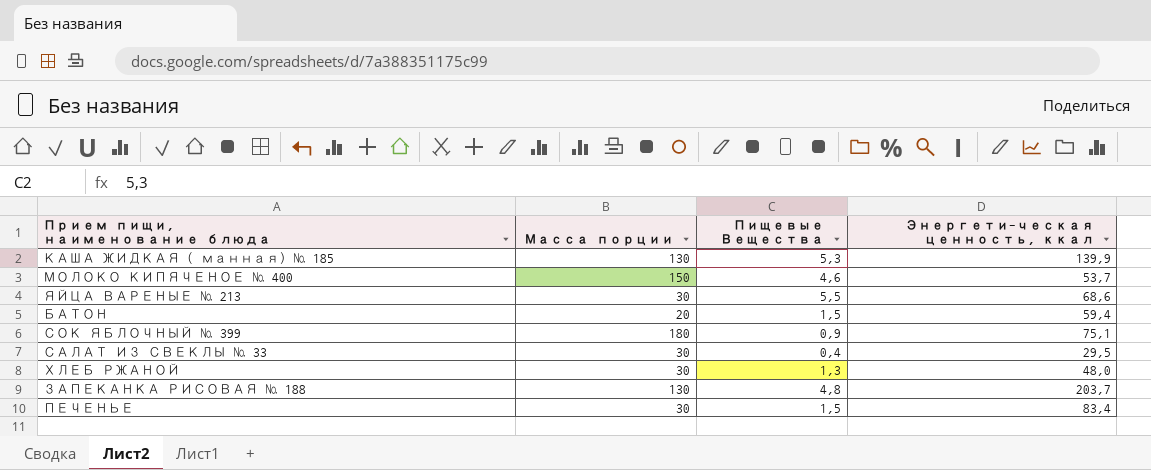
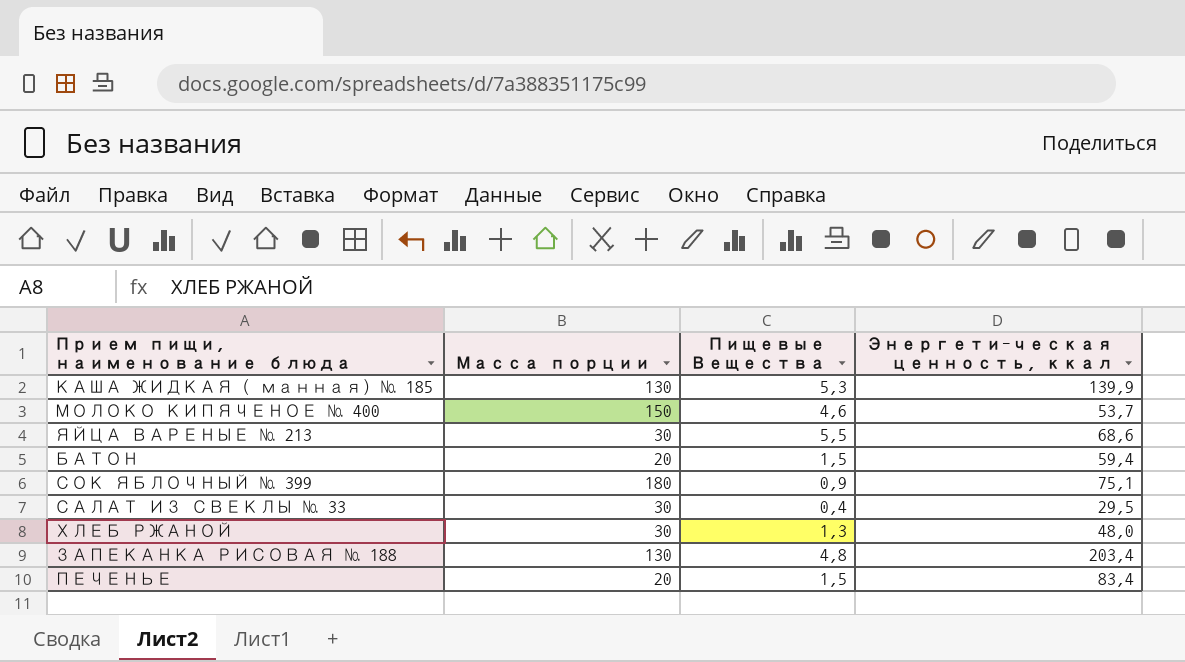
ЗАПЕКАНКА РИСОВАЯ № 188 | Энергети-ческая ценность, ккал: 203,7 -> 203,4
ПЕЧЕНЬЕ | Масса порции: 30 -> 20

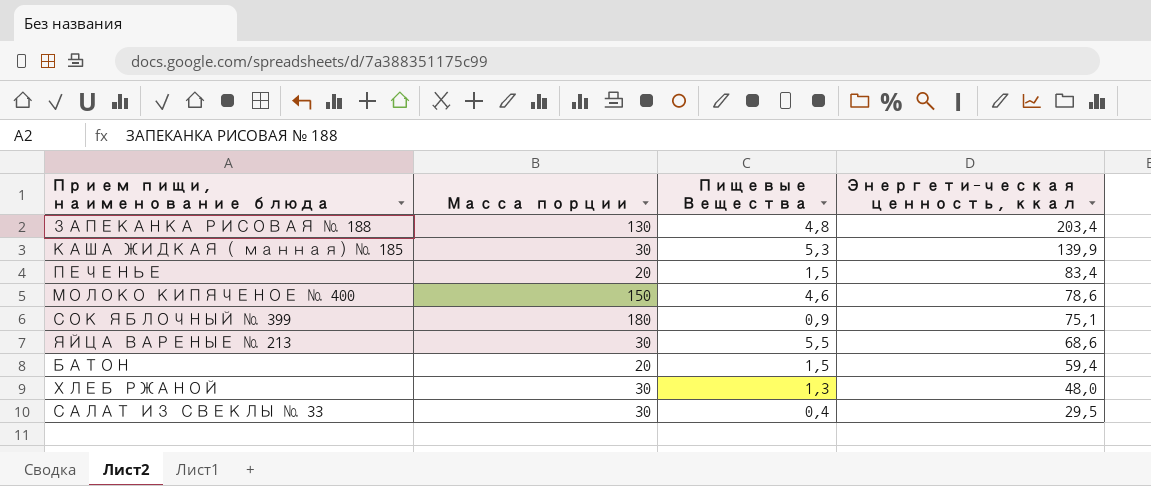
row order: none -> Энергети-ческая ценность, ккал descending
КАША ЖИДКАЯ ( манная) № 185 | Масса порции: 130 -> 30
МОЛОКО КИПЯЧЕНОЕ № 400 | Энергети-ческая ценность, ккал: 53,7 -> 78,6

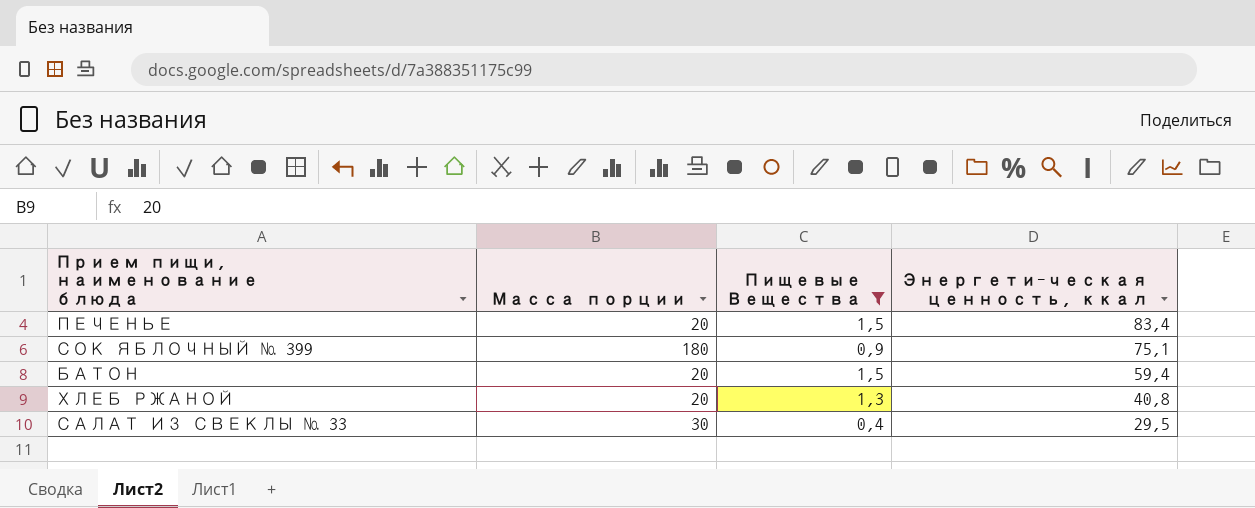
filter: none -> Пищевые Вещества <= 1,5
ХЛЕБ РЖАНОЙ | Масса порции: 30 -> 20
ХЛЕБ РЖАНОЙ | Энергети-ческая ценность, ккал: 48,0 -> 40,8

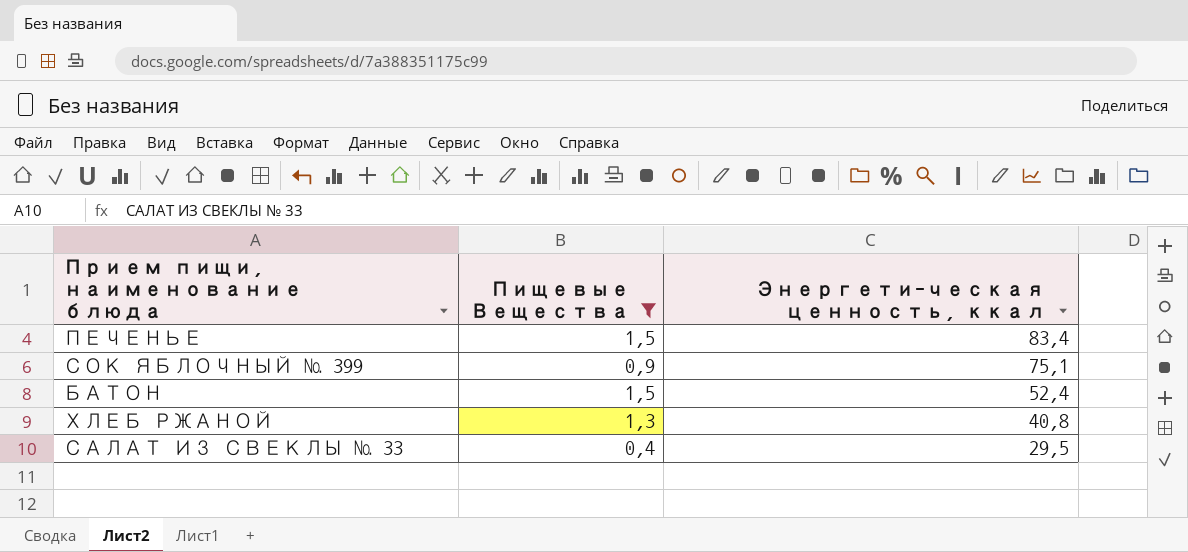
column Масса порции | position: 2 -> none
БАТОН | Энергети-ческая ценность, ккал: 59,4 -> 52,4

